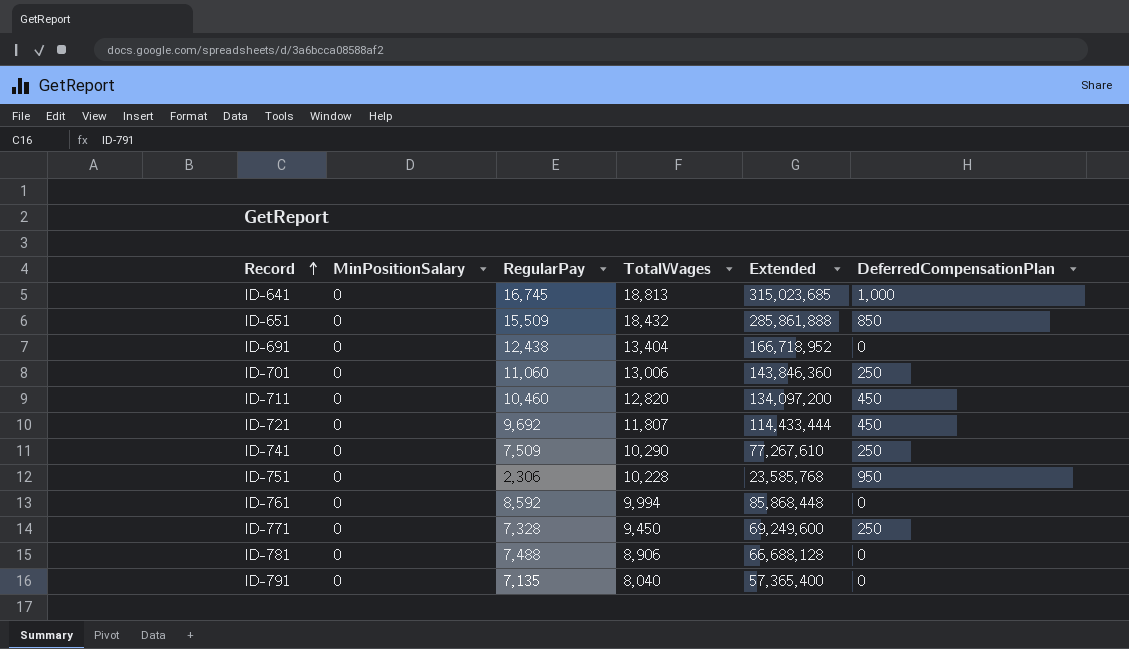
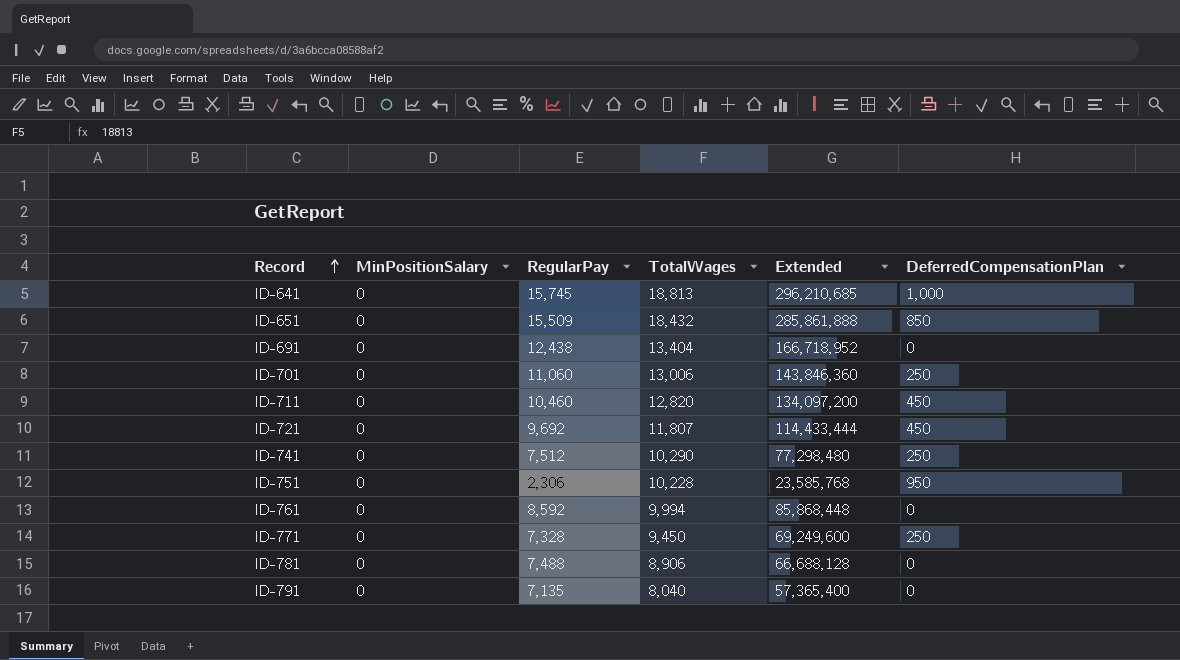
ID-641 | RegularPay: 16,745 -> 15,745
ID-641 | Extended: 315,023,685 -> 296,210,685
ID-741 | RegularPay: 7,509 -> 7,512
ID-741 | Extended: 77,267,610 -> 77,298,480

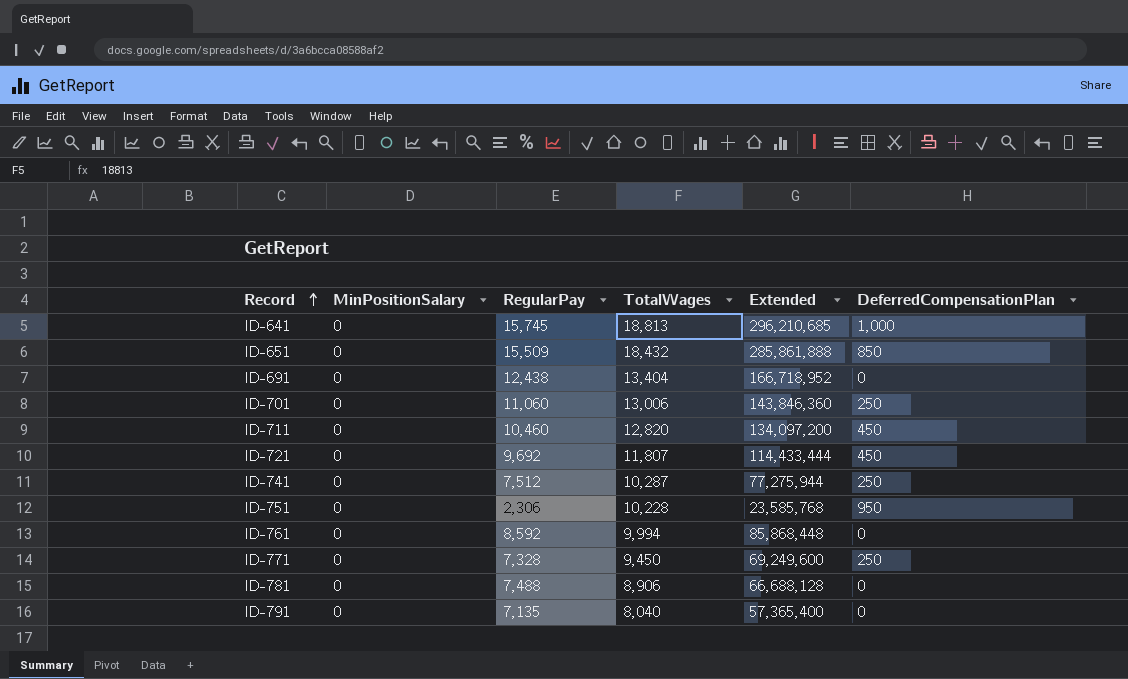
ID-741 | TotalWages: 10,290 -> 10,287
ID-741 | Extended: 77,298,480 -> 77,275,944

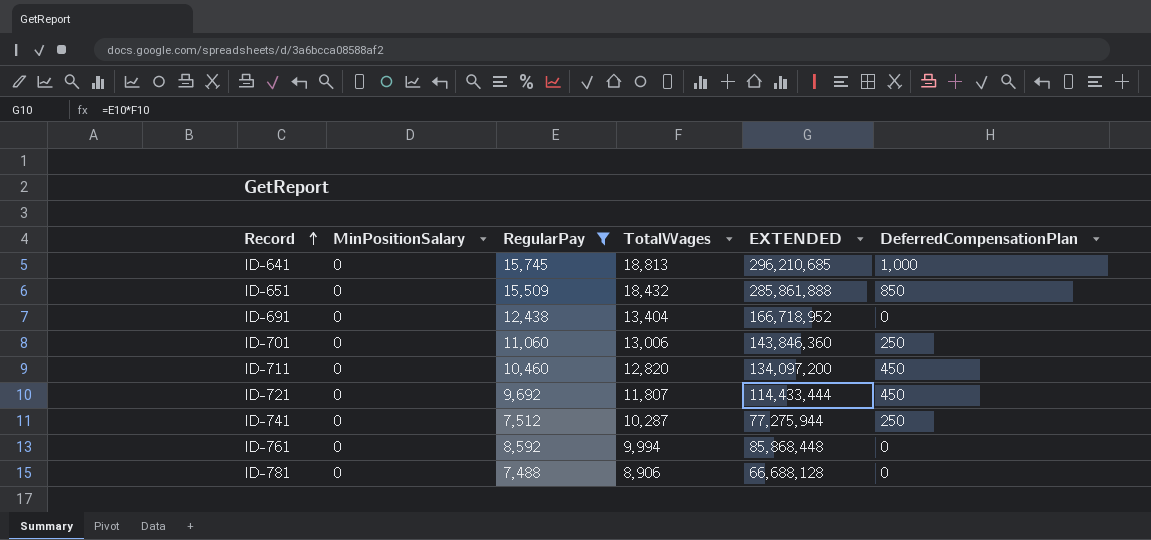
filter: none -> RegularPay >= 7,488
column name: Extended -> EXTENDED

